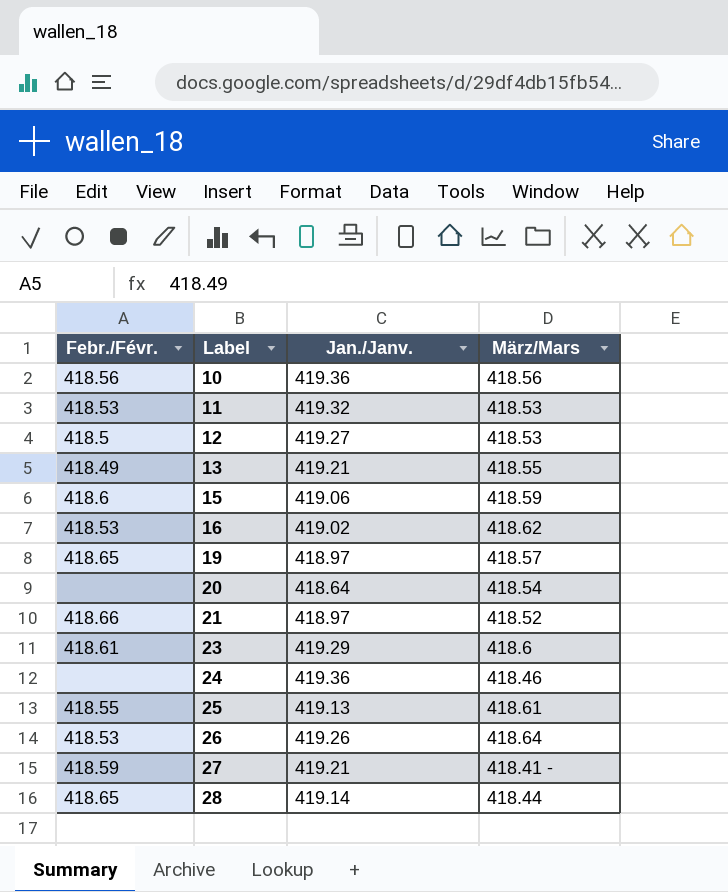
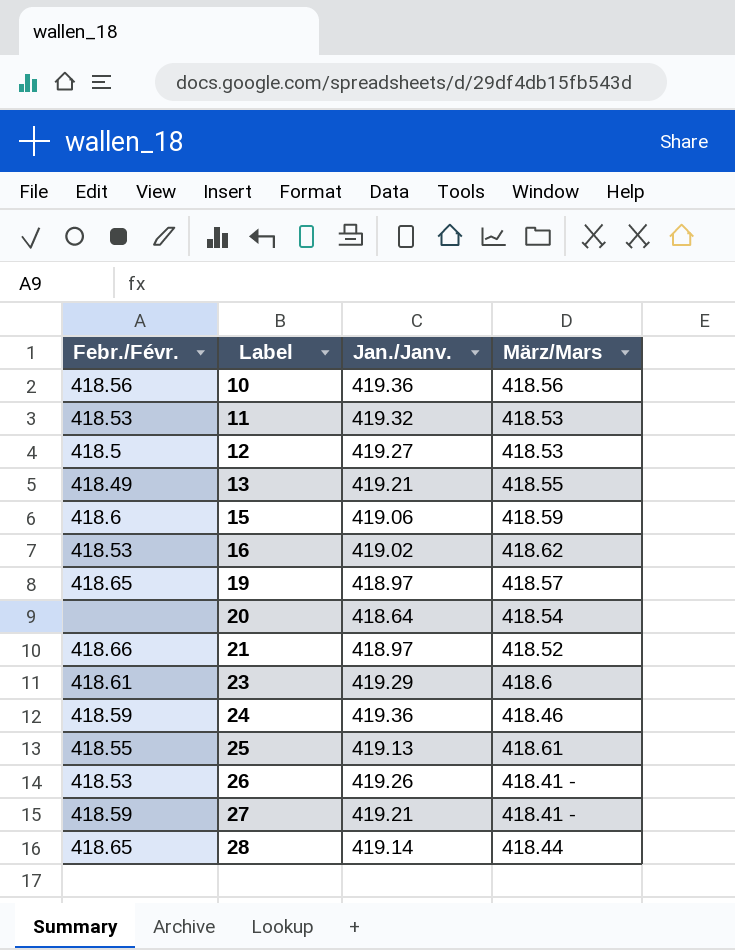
24 | Febr./Févr.: none -> 418.59
26 | März/Mars: 418.64 -> 418.41 -

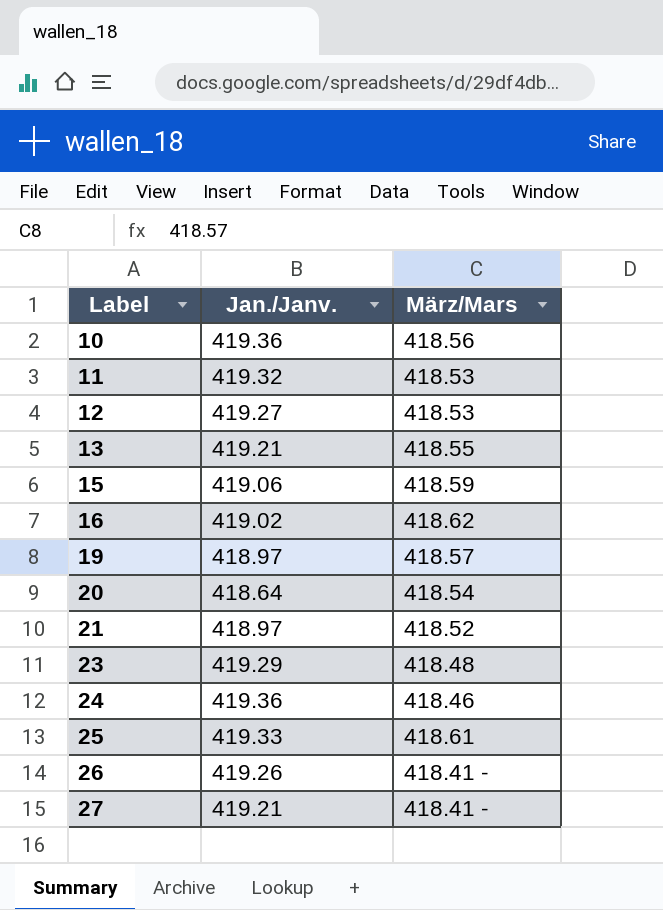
column Febr./Févr. | position: 1 -> none
row 28: 418.65 | 419.14 | 418.44 -> none
23 | März/Mars: 418.6 -> 418.48
25 | Jan./Janv.: 419.13 -> 419.33

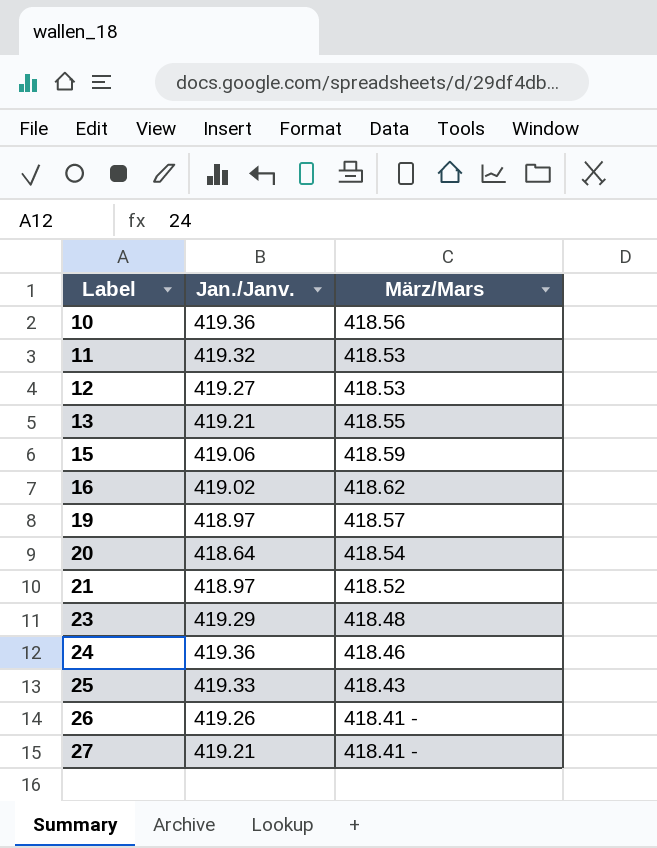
25 | März/Mars: 418.61 -> 418.43

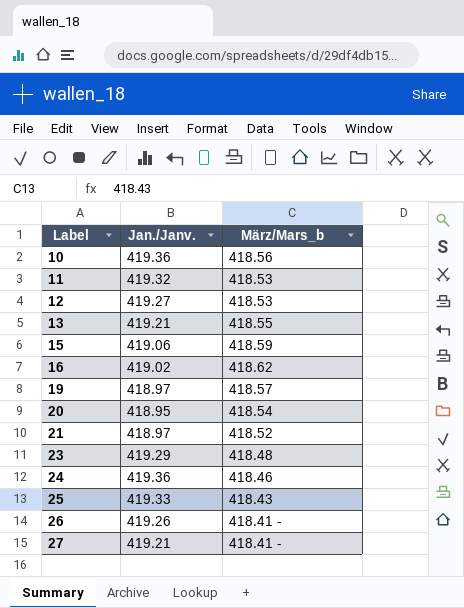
column name: März/Mars -> März/Mars_b
20 | Jan./Janv.: 418.64 -> 418.95

